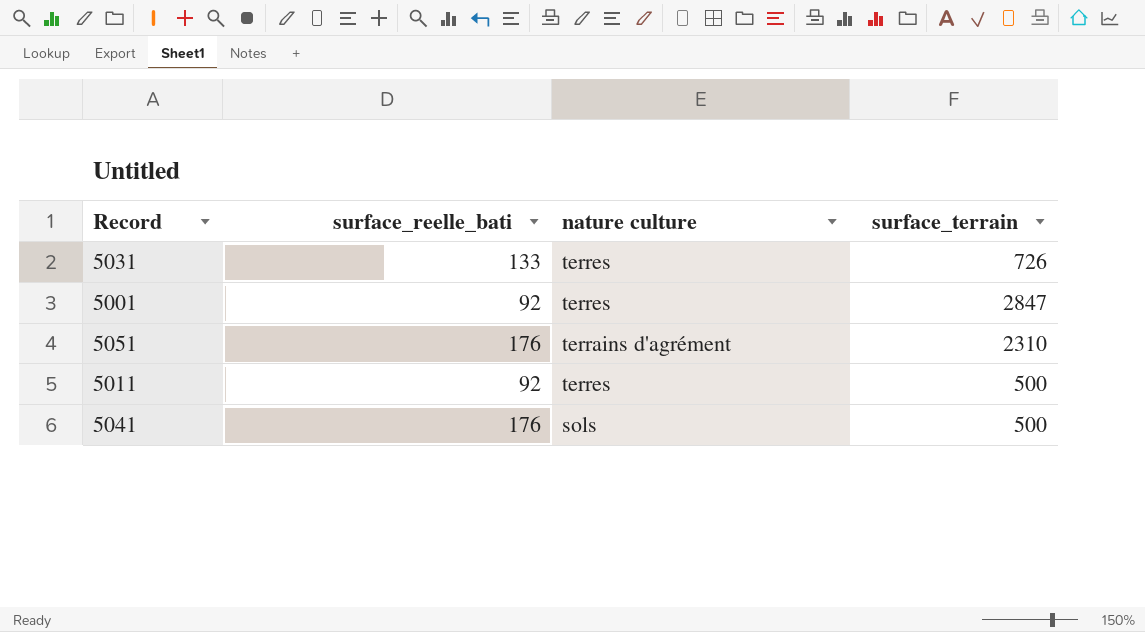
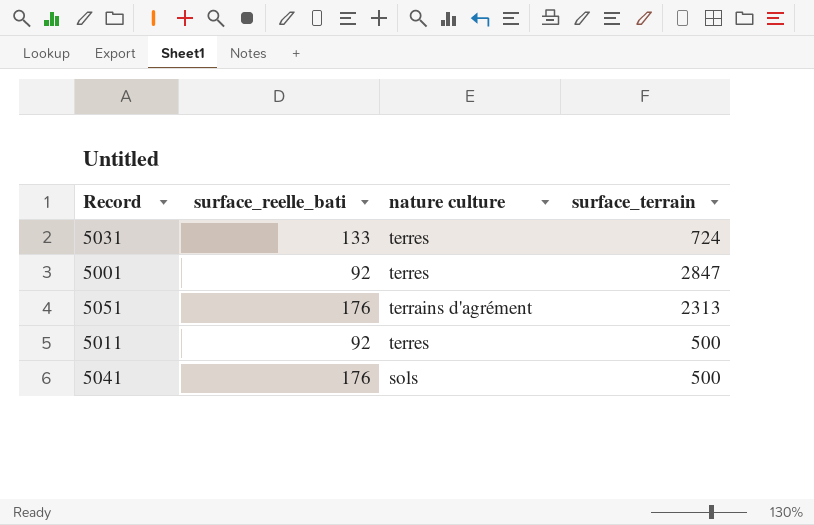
5031 | surface_terrain: 726 -> 724
5051 | surface_terrain: 2310 -> 2313

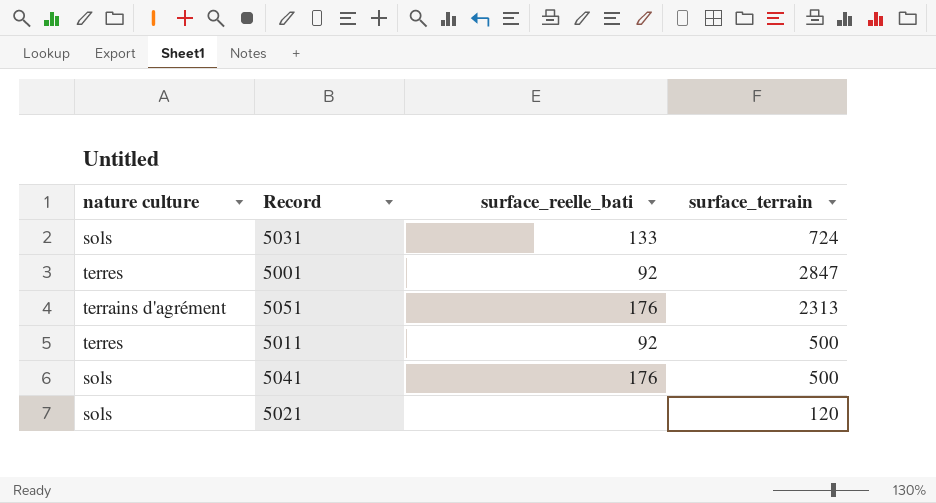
column nature culture | position: 3 -> 1
5031 | nature culture: terres -> sols
row 5021: none -> sols | none | 120

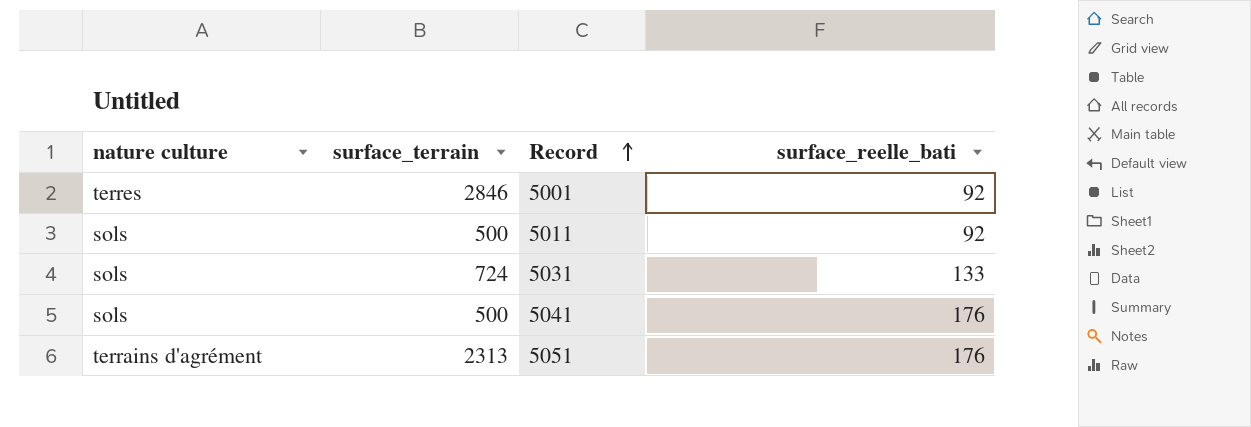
row order: none -> Record ascending
column surface_terrain | position: 4 -> 2
row 5021: sols | none | 120 -> none
5001 | surface_terrain: 2847 -> 2846
5011 | nature culture: terres -> sols

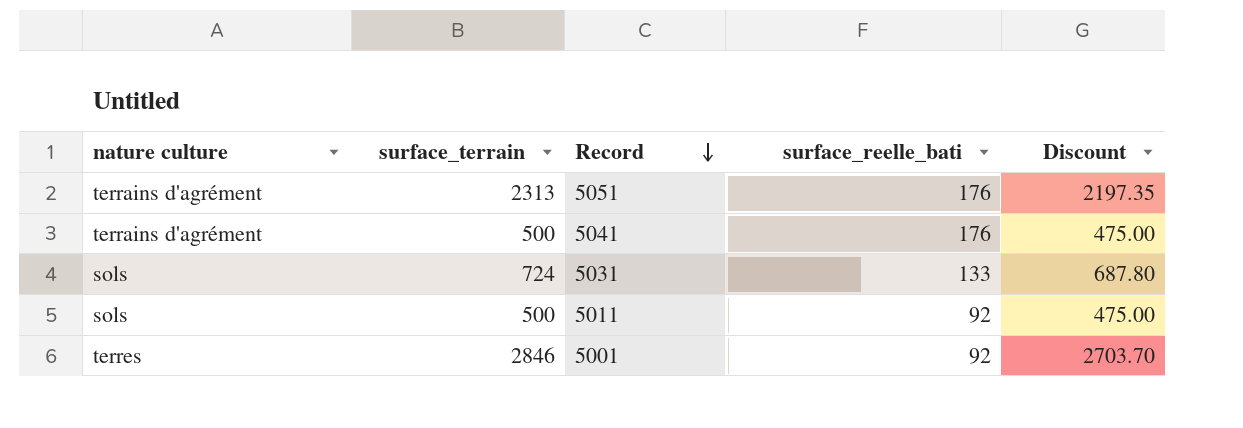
row order: Record ascending -> Record descending
column Discount | formula: none -> [surface_terrain] * 0.95
5041 | nature culture: sols -> terrains d'agrément

